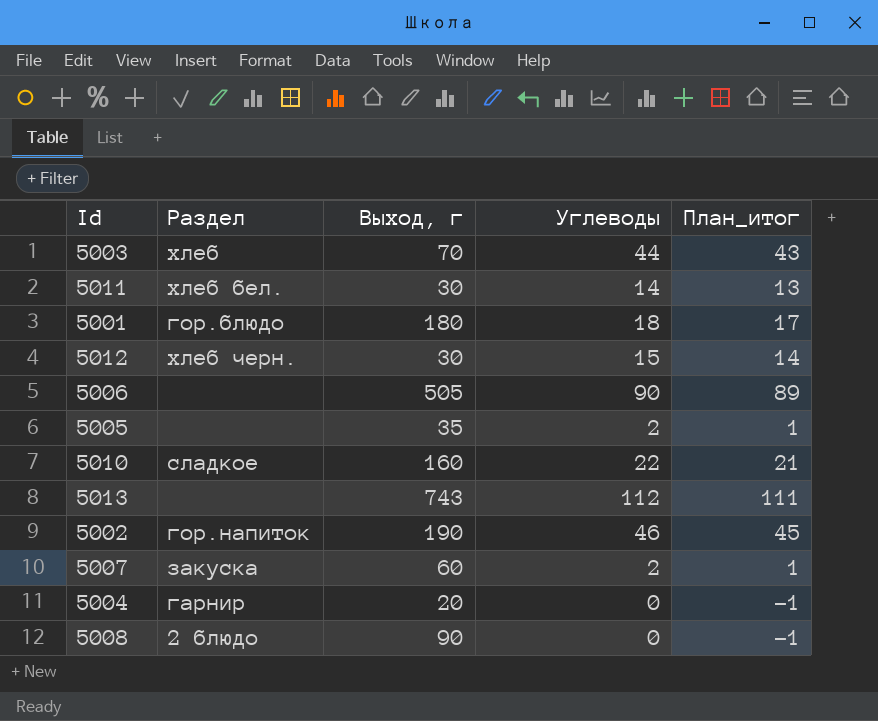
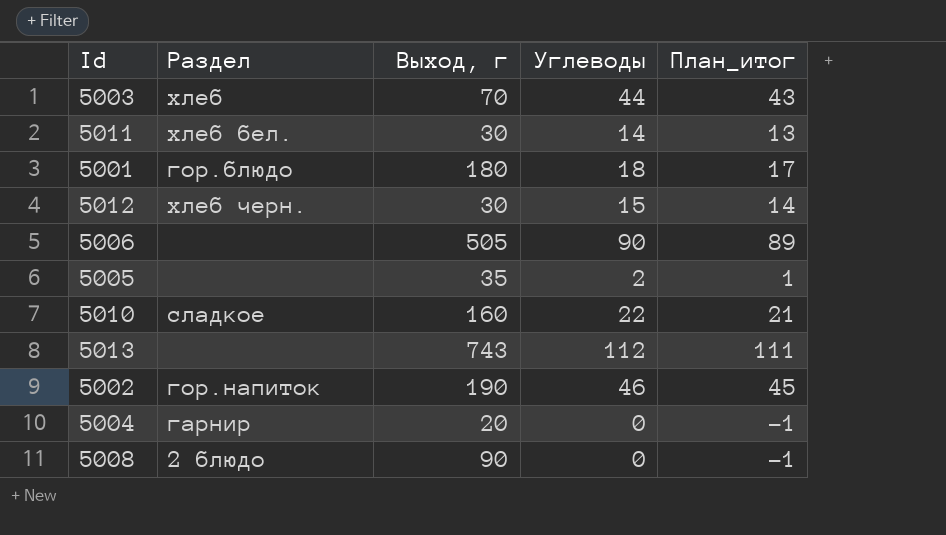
row 5007: закуска | 60 | 2 | 1 -> none

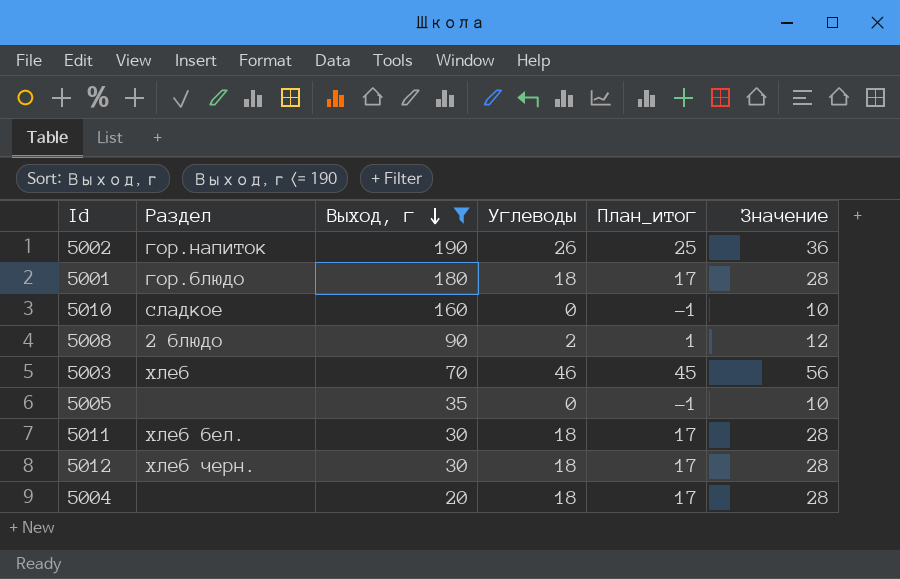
filter: none -> Выход, г <= 190
row order: none -> Выход, г descending
column Значение | formula: none -> [Углеводы] + 10
5002 | Углеводы: 46 -> 26
5002 | План_итог: 45 -> 25
5010 | Углеводы: 22 -> 0
5010 | План_итог: 21 -> -1
5008 | Углеводы: 0 -> 2
5008 | План_итог: -1 -> 1
5003 | Углеводы: 44 -> 46
5003 | План_итог: 43 -> 45
5005 | Углеводы: 2 -> 0
5005 | План_итог: 1 -> -1
5011 | Углеводы: 14 -> 18
5011 | План_итог: 13 -> 17
5012 | Углеводы: 15 -> 18
5012 | План_итог: 14 -> 17
5004 | Раздел: гарнир -> none
5004 | Углеводы: 0 -> 18
5004 | План_итог: -1 -> 17

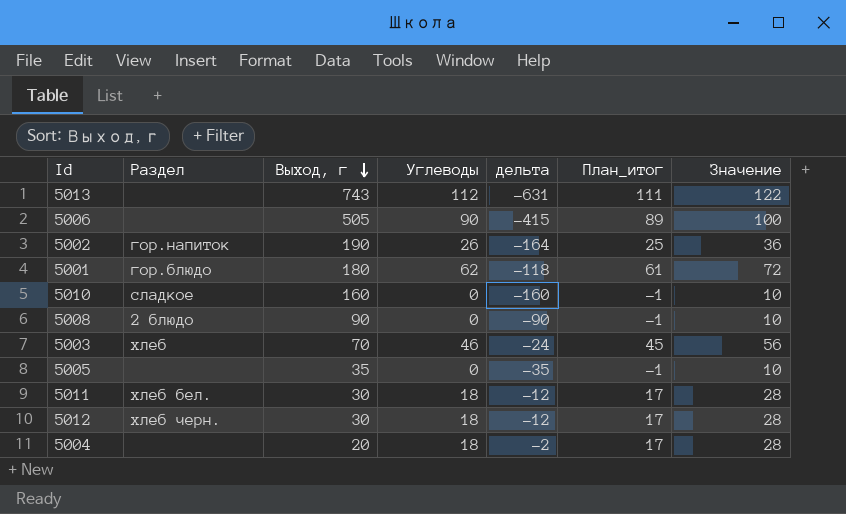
filter: Выход, г <= 190 -> none
column дельта | formula: none -> [Углеводы] - [Выход, г]
5001 | Углеводы: 18 -> 62
5001 | План_итог: 17 -> 61
5001 | Значение: 28 -> 72
5008 | Углеводы: 2 -> 0
5008 | План_итог: 1 -> -1
5008 | Значение: 12 -> 10

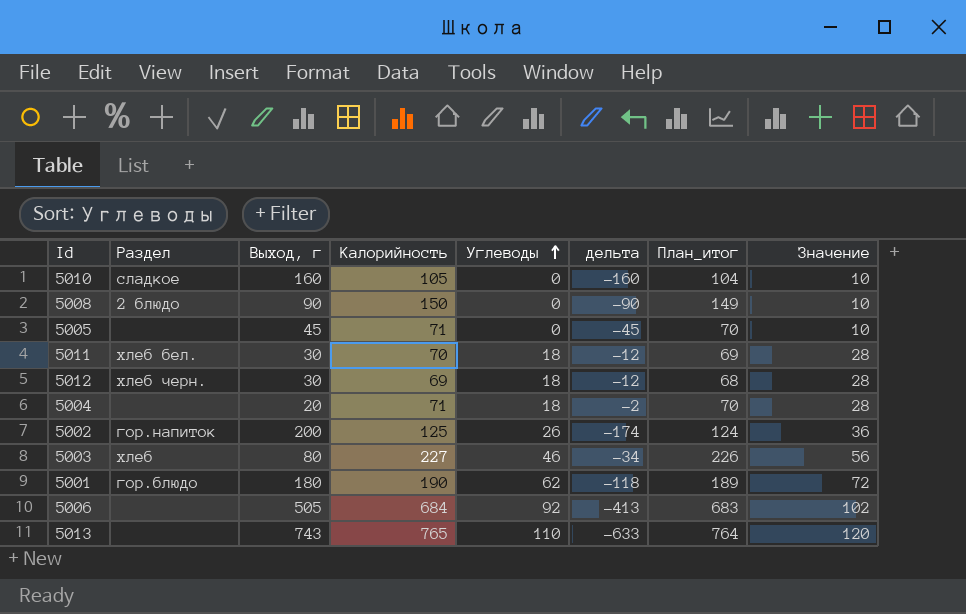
row order: Выход, г descending -> Углеводы ascending
column Калорийность | position: none -> 4
column План_итог | formula: [Углеводы] - 1 -> [Калорийность] - 1
5005 | Выход, г: 35 -> 45
5005 | дельта: -35 -> -45
5002 | Выход, г: 190 -> 200
5002 | дельта: -164 -> -174
5003 | Выход, г: 70 -> 80
5003 | дельта: -24 -> -34
5006 | Углеводы: 90 -> 92
5006 | дельта: -415 -> -413
5006 | Значение: 100 -> 102
5013 | Углеводы: 112 -> 110
5013 | дельта: -631 -> -633
5013 | Значение: 122 -> 120

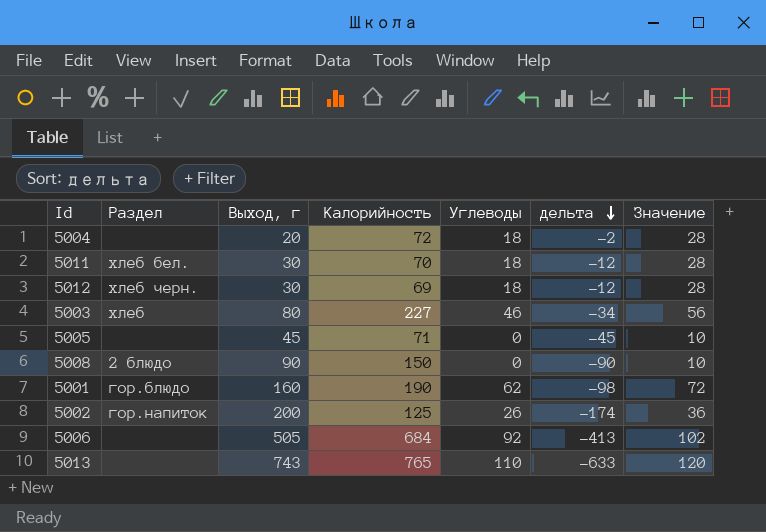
row order: Углеводы ascending -> дельта descending
column План_итог | formula: [Калорийность] - 1 -> none
row 5010: сладкое | 160 | 105 | 0 | -160 | 104 | 10 -> none
5004 | Калорийность: 71 -> 72
5001 | Выход, г: 180 -> 160
5001 | дельта: -118 -> -98

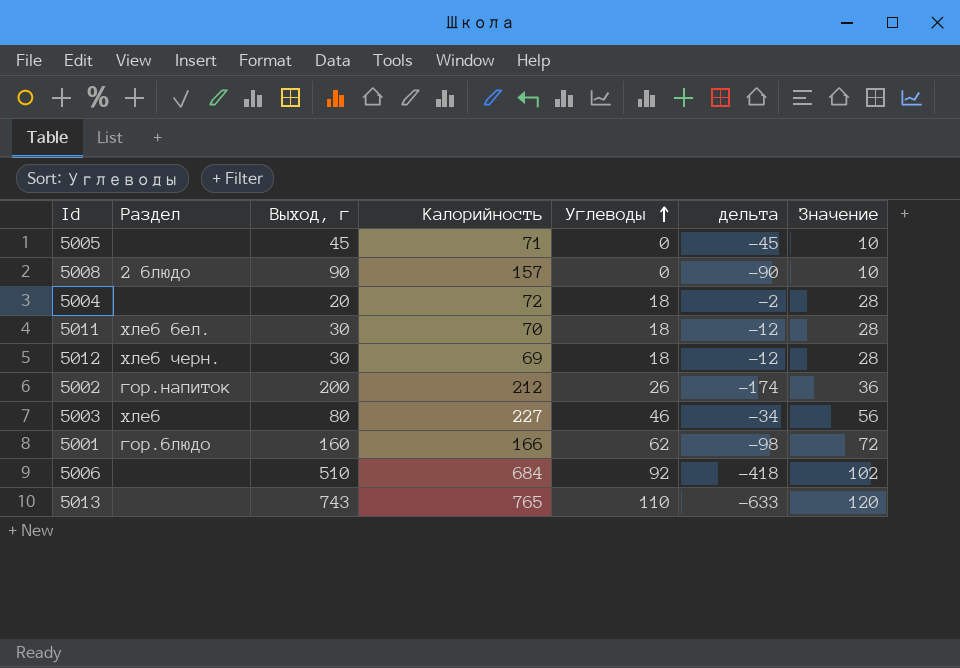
row order: дельта descending -> Углеводы ascending
5008 | Калорийность: 150 -> 157
5002 | Калорийность: 125 -> 212
5001 | Калорийность: 190 -> 166
5006 | Выход, г: 505 -> 510
5006 | дельта: -413 -> -418

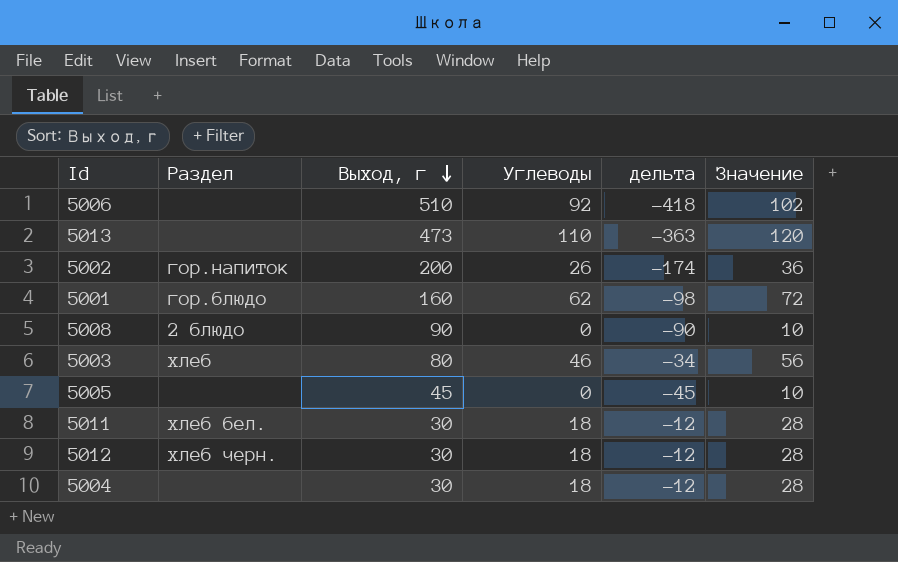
row order: Углеводы ascending -> Выход, г descending
column Калорийность | position: 4 -> none
5013 | Выход, г: 743 -> 473
5013 | дельта: -633 -> -363
5004 | Выход, г: 20 -> 30
5004 | дельта: -2 -> -12

